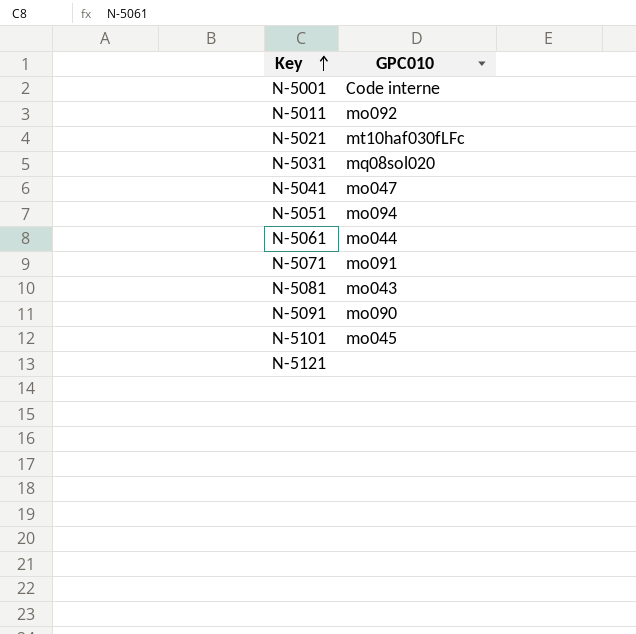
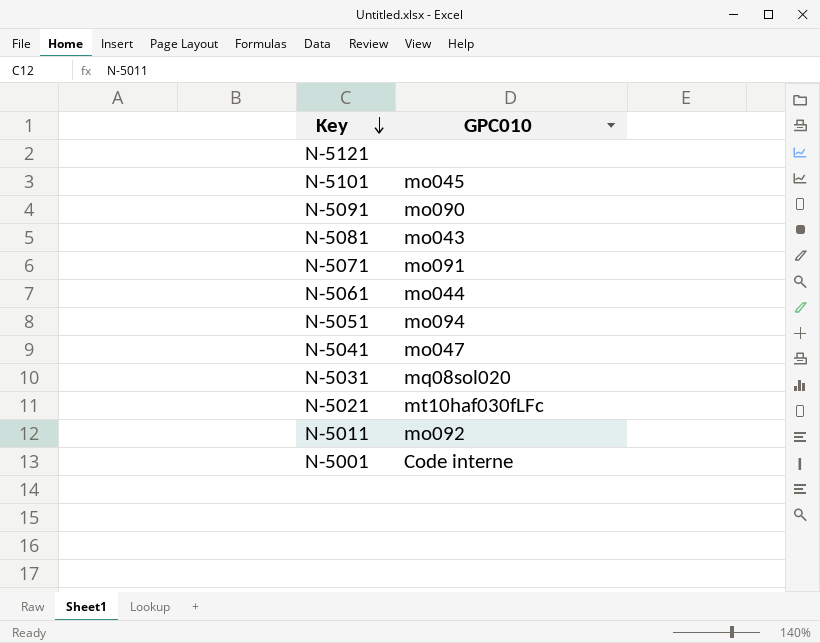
row order: Key ascending -> Key descending

